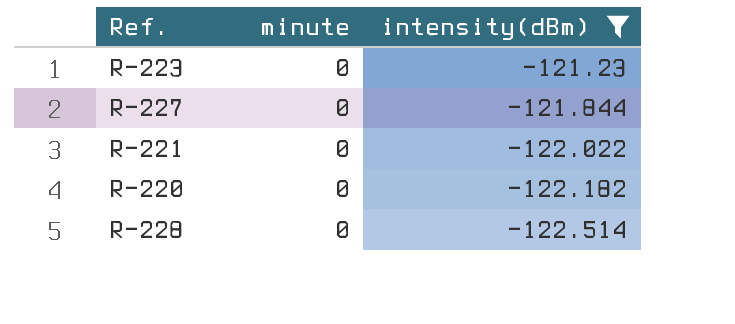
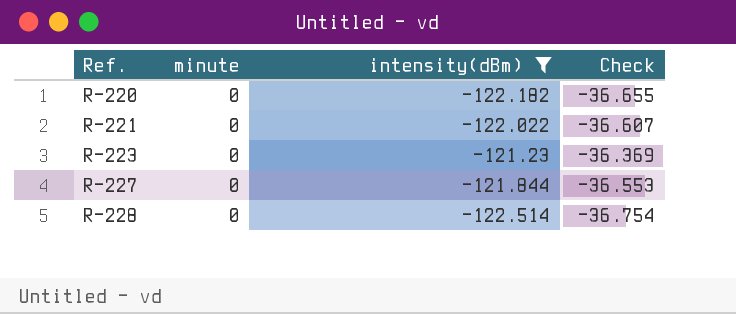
row order: intensity(dBm) descending -> Ref. ascending
column Check | formula: none -> [intensity(dBm)] * 0.3

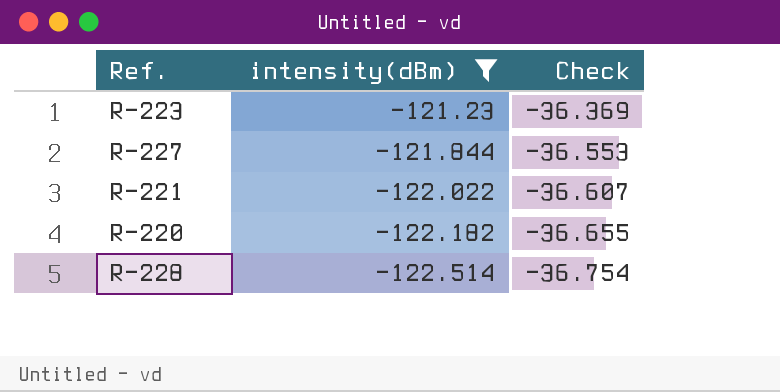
row order: Ref. ascending -> intensity(dBm) descending
column minute | position: 2 -> none

